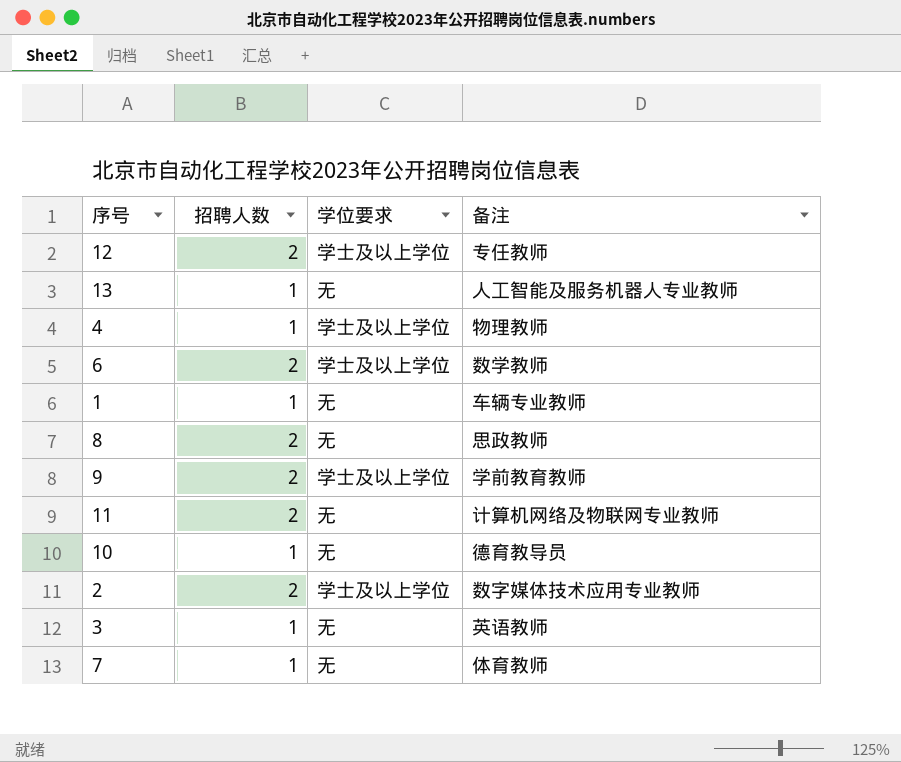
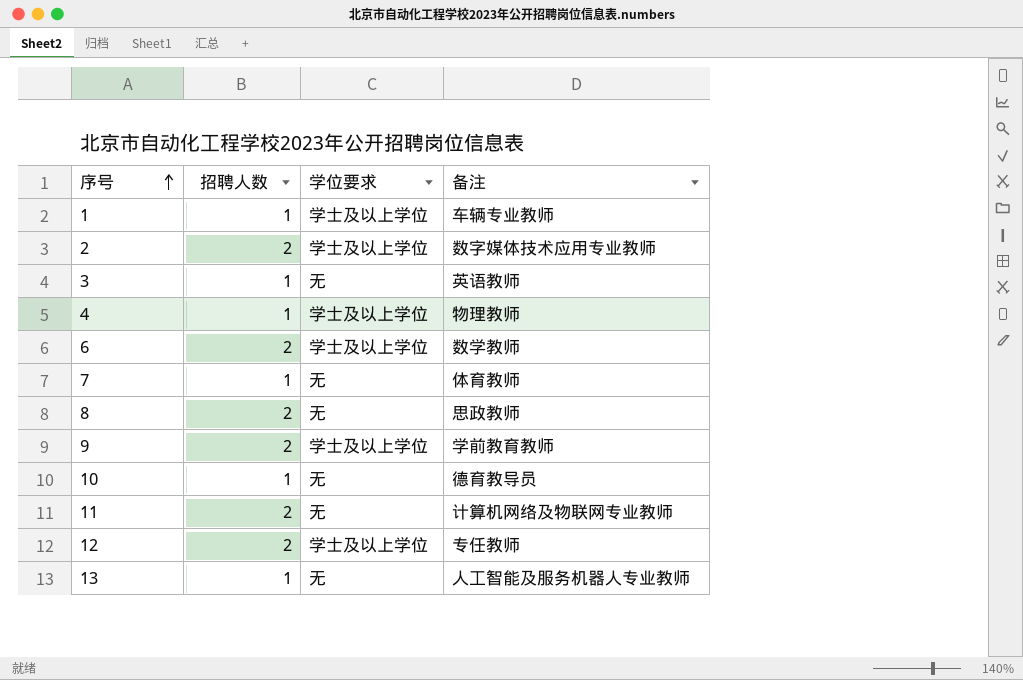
row order: none -> 序号 ascending
1 | 学位要求: 无 -> 学士及以上学位

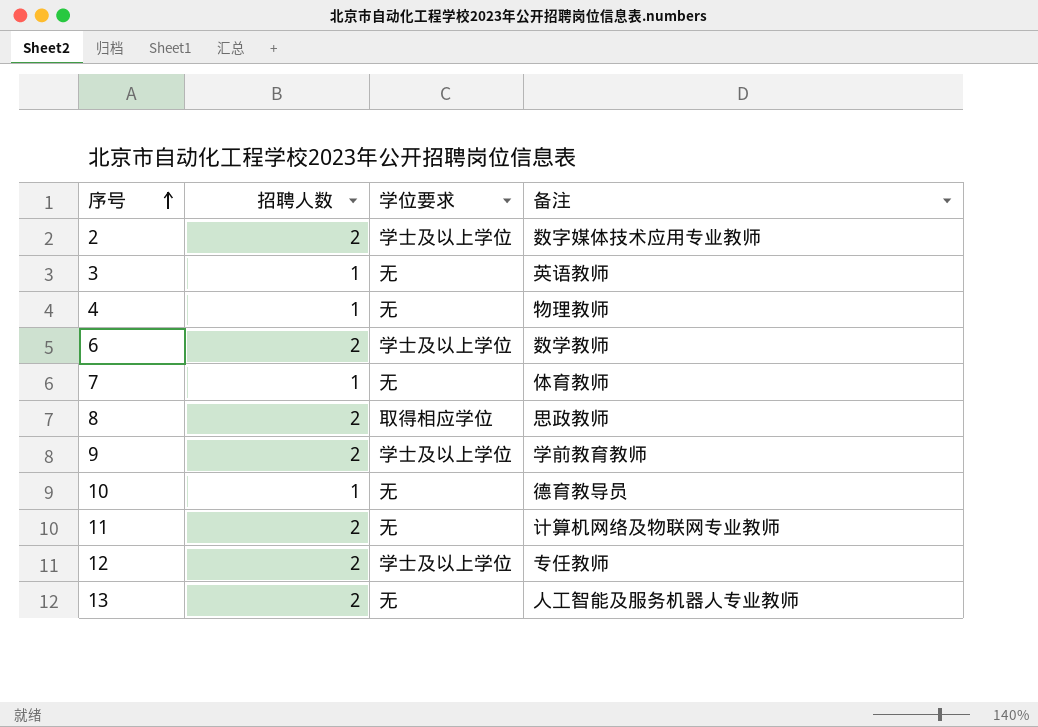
row 1: 1 | 学士及以上学位 | 车辆专业教师 -> none
4 | 学位要求: 学士及以上学位 -> 无
8 | 学位要求: 无 -> 取得相应学位
13 | 招聘人数: 1 -> 2

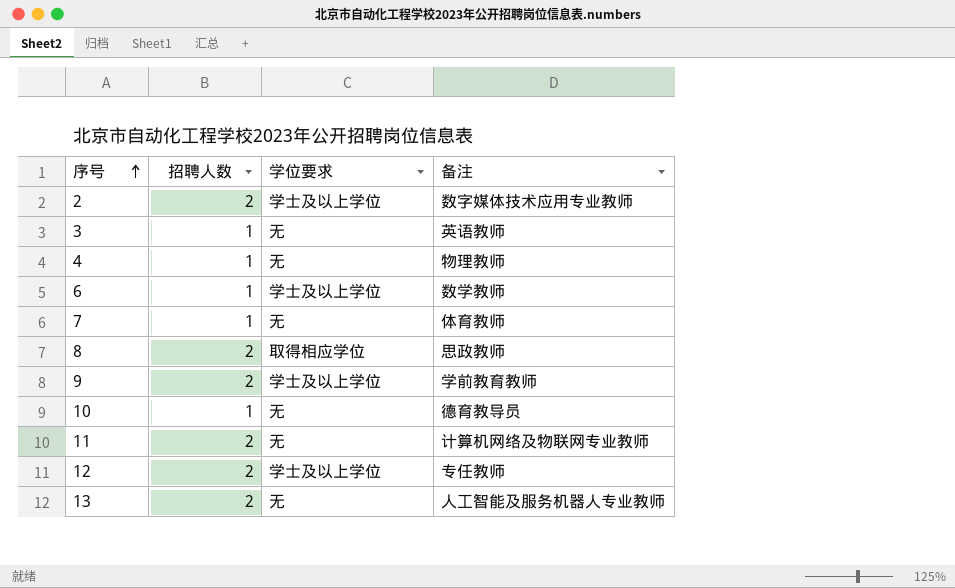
6 | 招聘人数: 2 -> 1

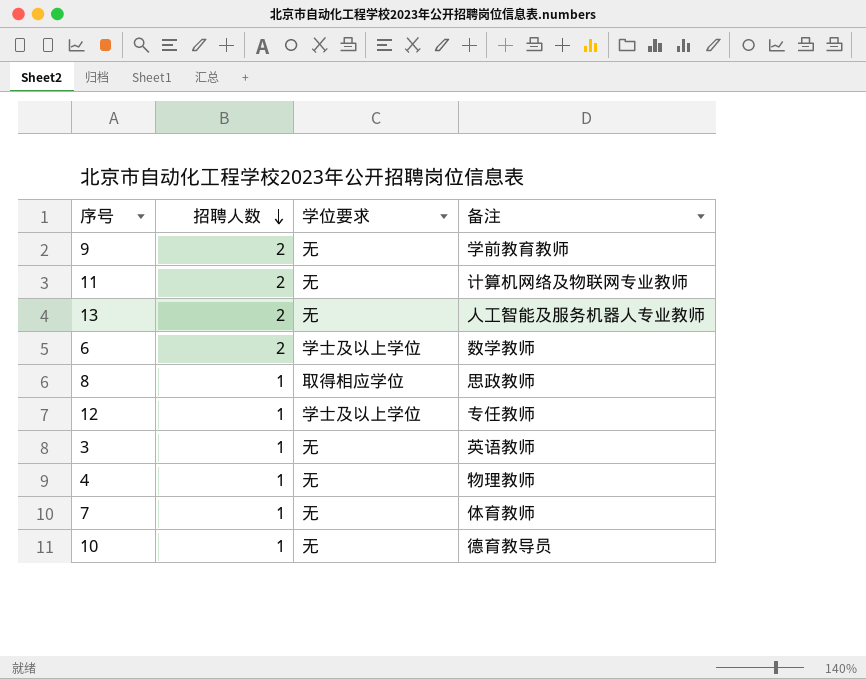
row order: 序号 ascending -> 招聘人数 descending
row 2: 2 | 学士及以上学位 | 数字媒体技术应用专业教师 -> none
9 | 学位要求: 学士及以上学位 -> 无
6 | 招聘人数: 1 -> 2
8 | 招聘人数: 2 -> 1
12 | 招聘人数: 2 -> 1

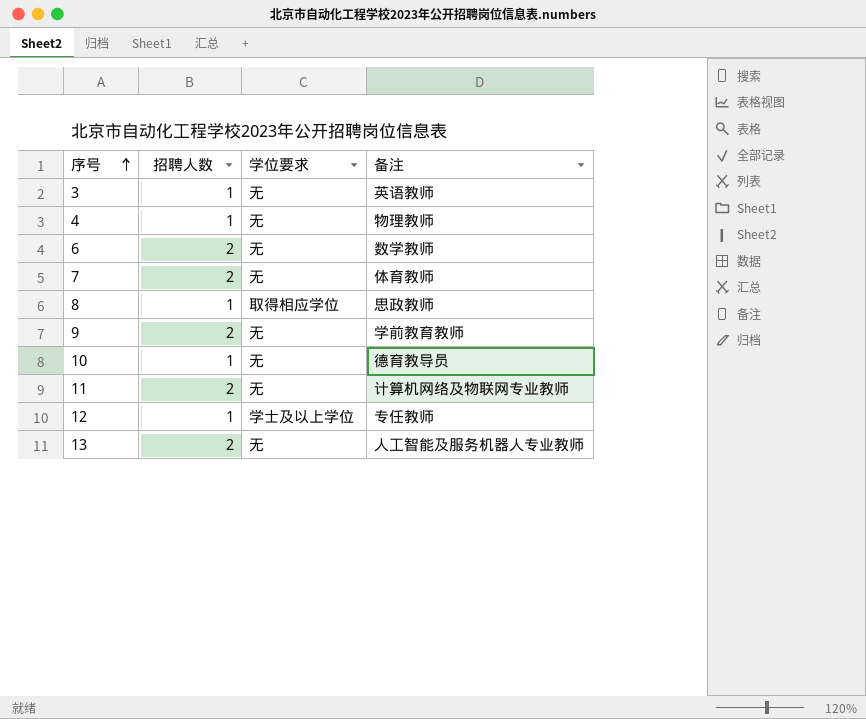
row order: 招聘人数 descending -> 序号 ascending
6 | 学位要求: 学士及以上学位 -> 无
7 | 招聘人数: 1 -> 2

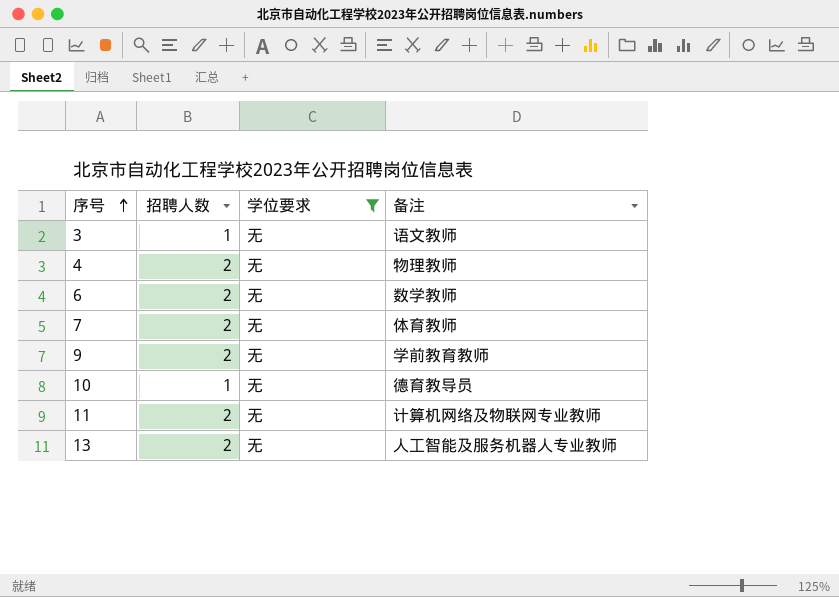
filter: none -> 学位要求 = 无
3 | 备注: 英语教师 -> 语文教师
4 | 招聘人数: 1 -> 2

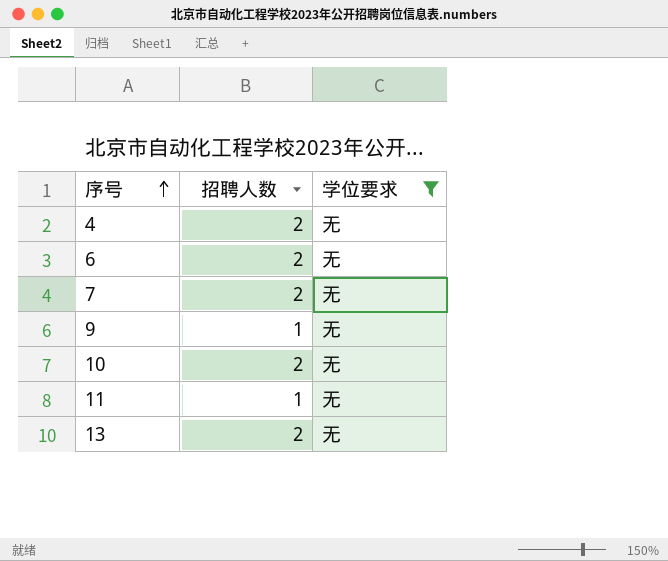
column 备注 | position: 4 -> none
row 3: 1 | 无 | 语文教师 -> none
9 | 招聘人数: 2 -> 1
10 | 招聘人数: 1 -> 2
11 | 招聘人数: 2 -> 1

